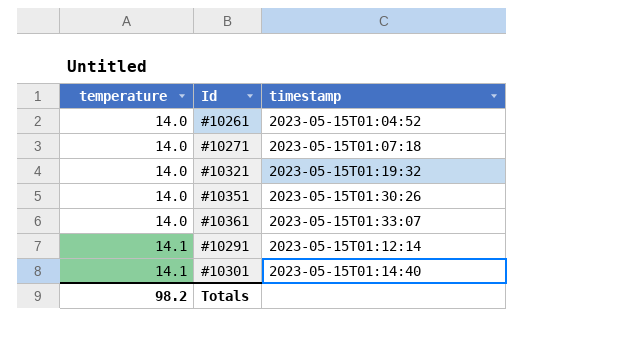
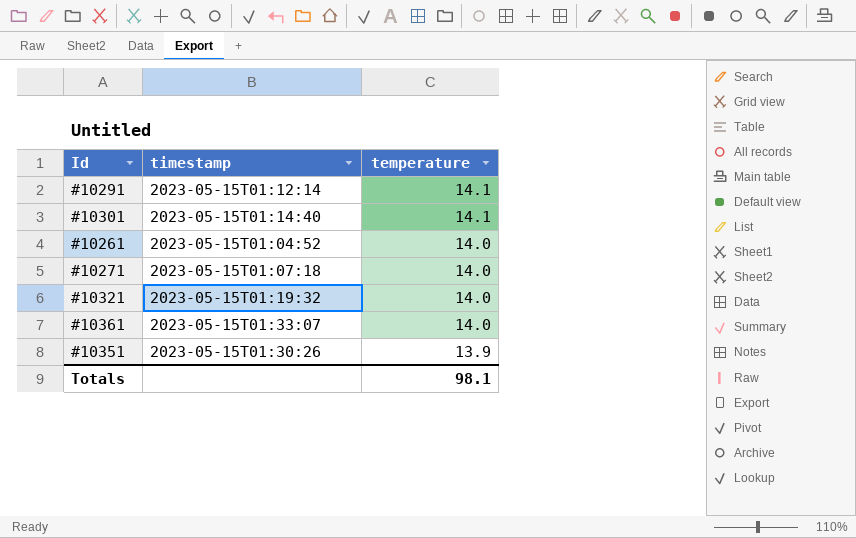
row order: temperature ascending -> temperature descending
column temperature | position: 1 -> 3
#10351 | temperature: 14.0 -> 13.9
Totals | temperature: 98.2 -> 98.1

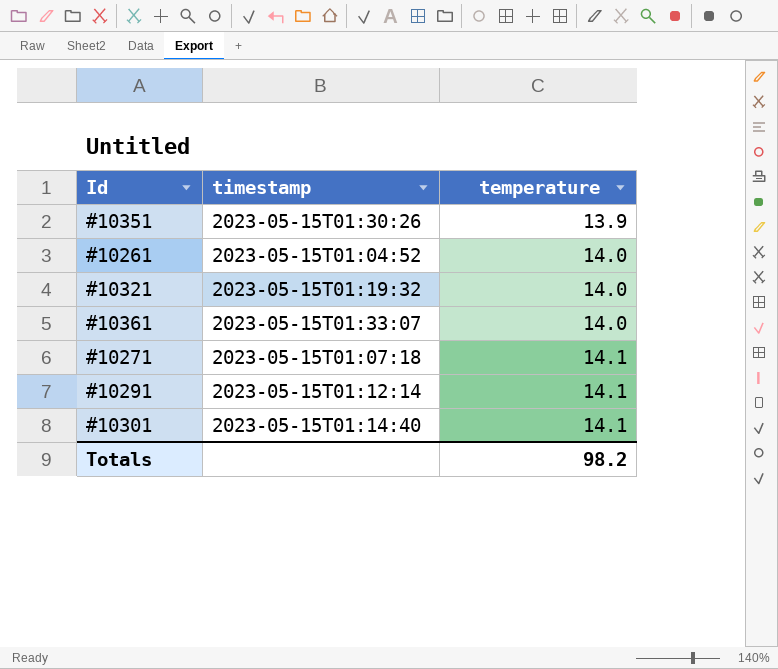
row order: temperature descending -> temperature ascending
#10271 | temperature: 14.0 -> 14.1
Totals | temperature: 98.1 -> 98.2

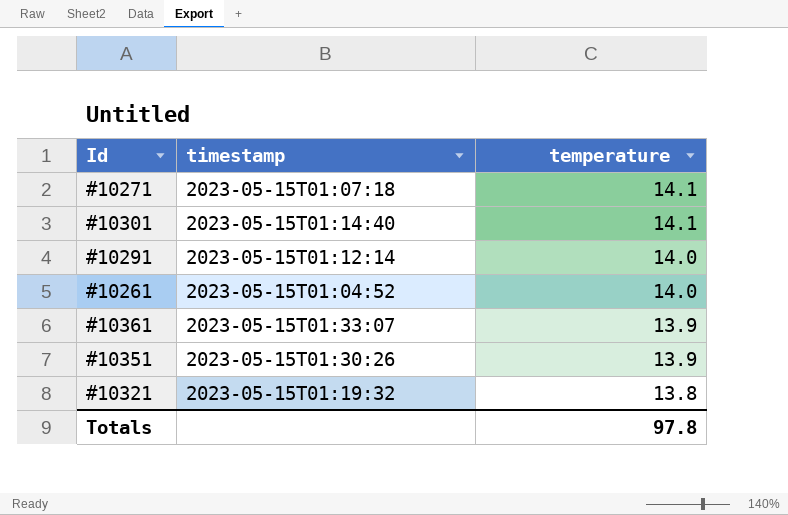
row order: temperature ascending -> temperature descending
#10291 | temperature: 14.1 -> 14.0
#10361 | temperature: 14.0 -> 13.9
#10321 | temperature: 14.0 -> 13.8
Totals | temperature: 98.2 -> 97.8

